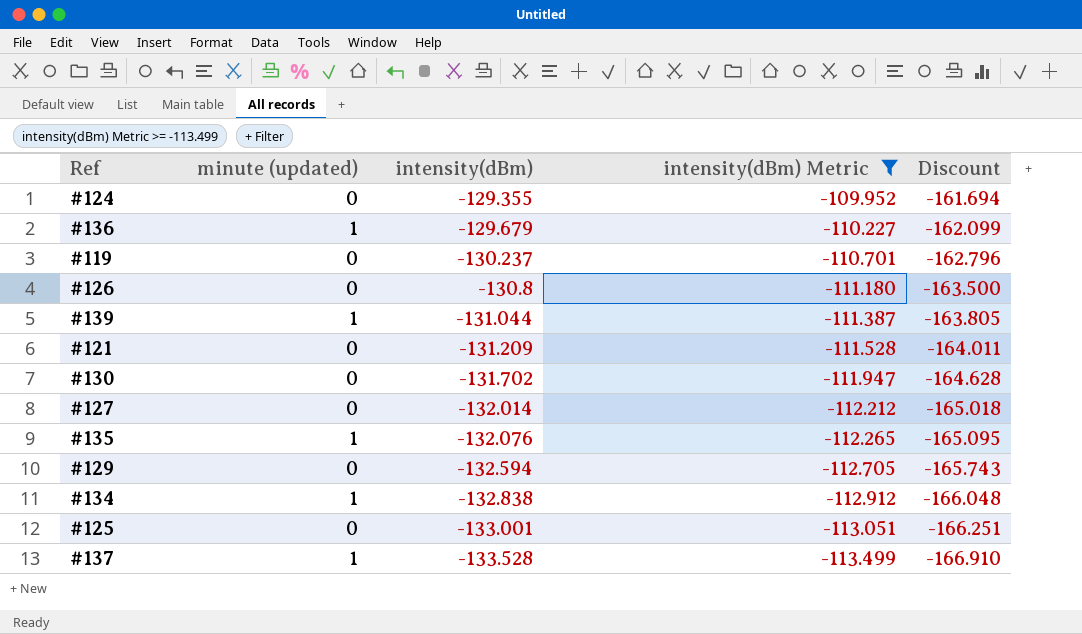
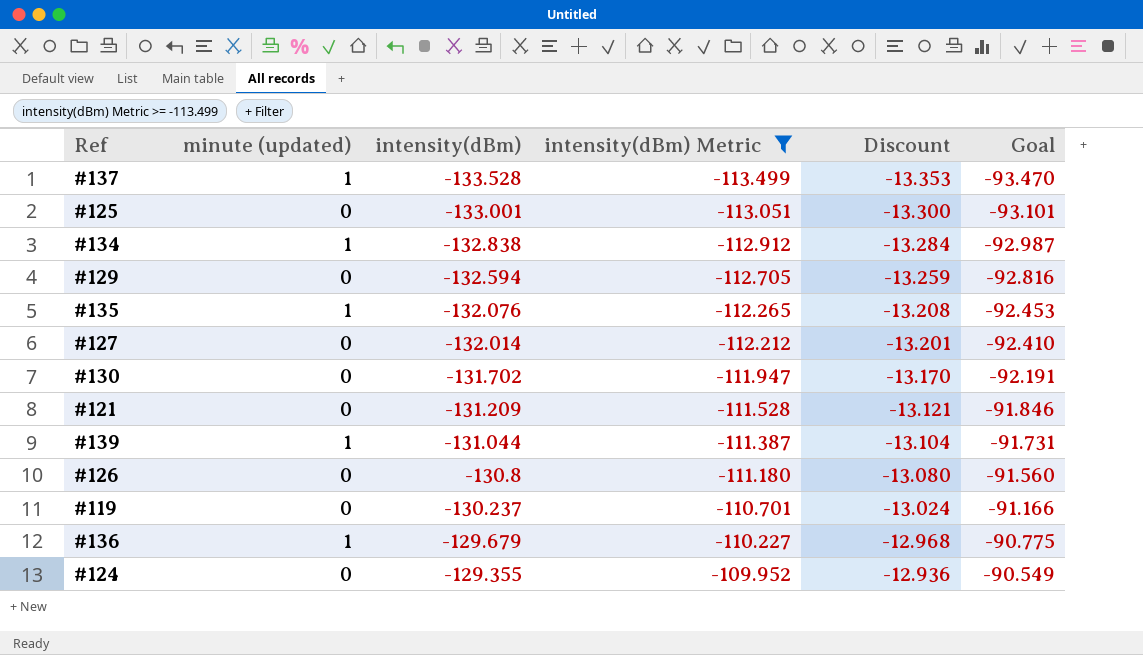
row order: intensity(dBm) descending -> intensity(dBm) ascending
column Discount | formula: [intensity(dBm)] * 1.25 -> [intensity(dBm)] * 0.1
column Goal | formula: none -> [intensity(dBm)] * 0.7

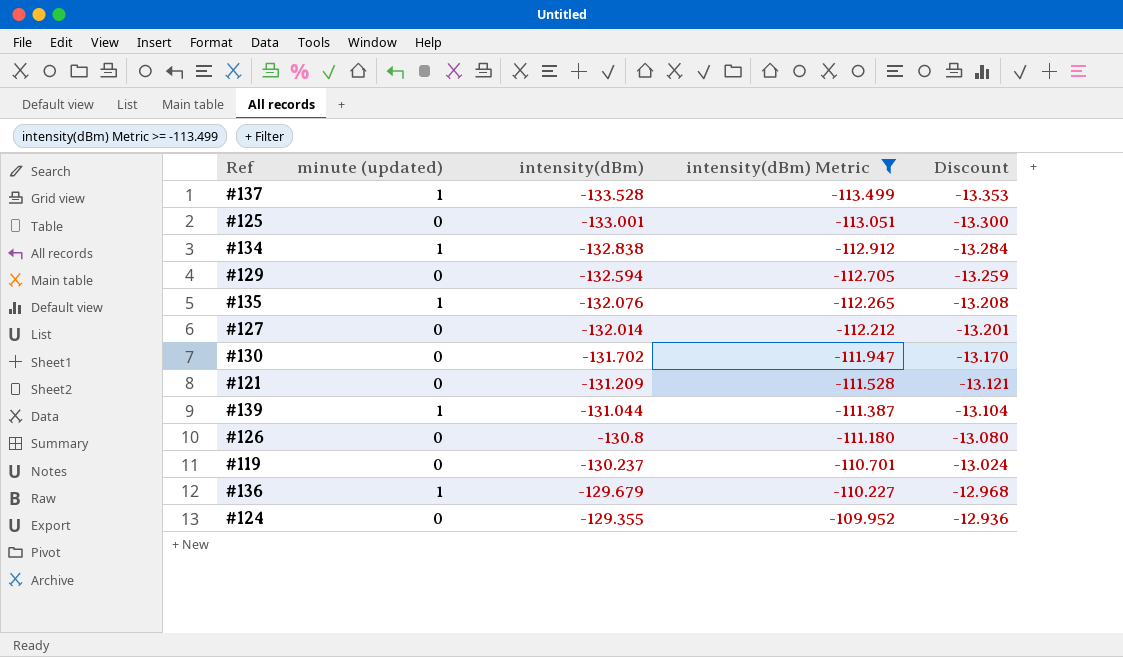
column Goal | formula: [intensity(dBm)] * 0.7 -> none

